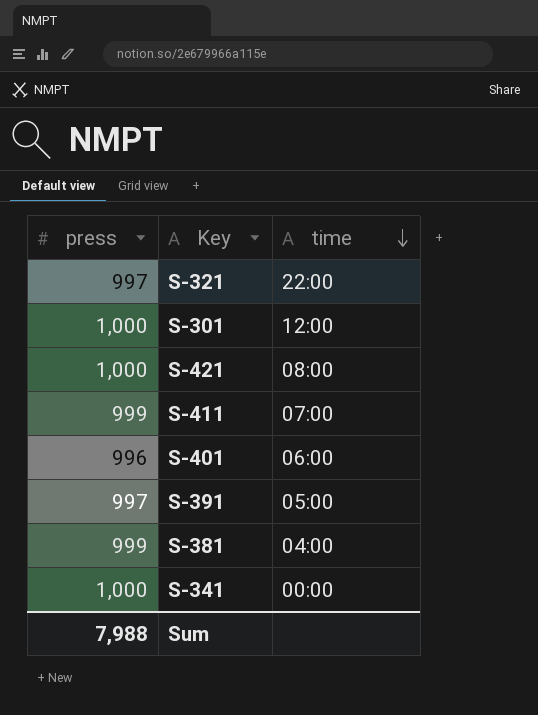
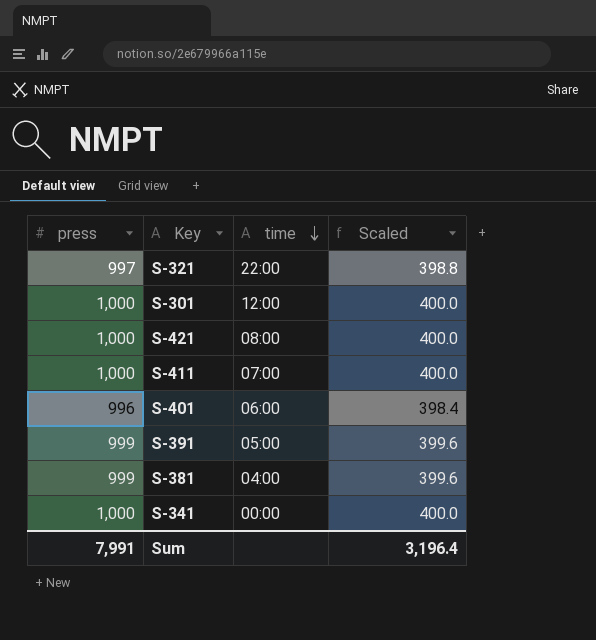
column Scaled | formula: none -> [press] * 0.4
S-411 | press: 999 -> 1,000
S-391 | press: 997 -> 999
Sum | press: 7,988 -> 7,991

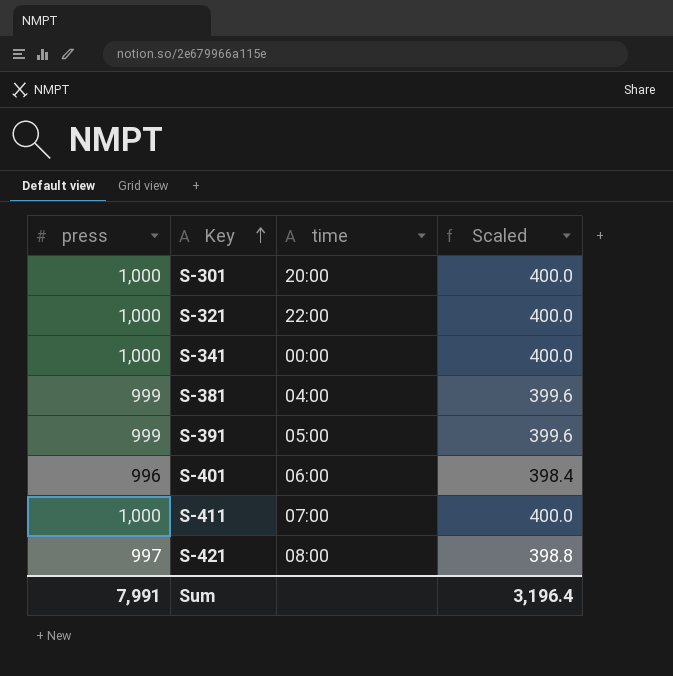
row order: time descending -> Key ascending
S-301 | time: 12:00 -> 20:00
S-321 | press: 997 -> 1,000
S-321 | Scaled: 398.8 -> 400.0
S-421 | press: 1,000 -> 997
S-421 | Scaled: 400.0 -> 398.8

